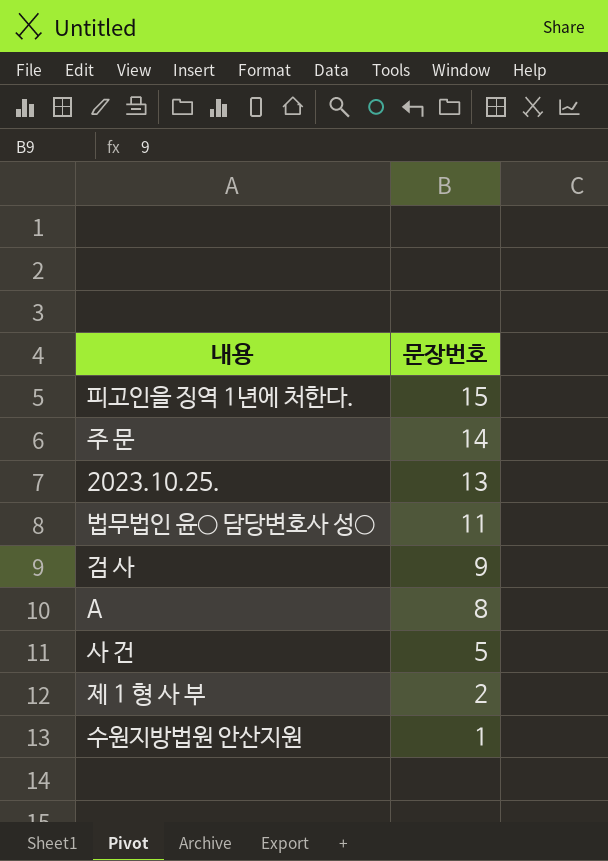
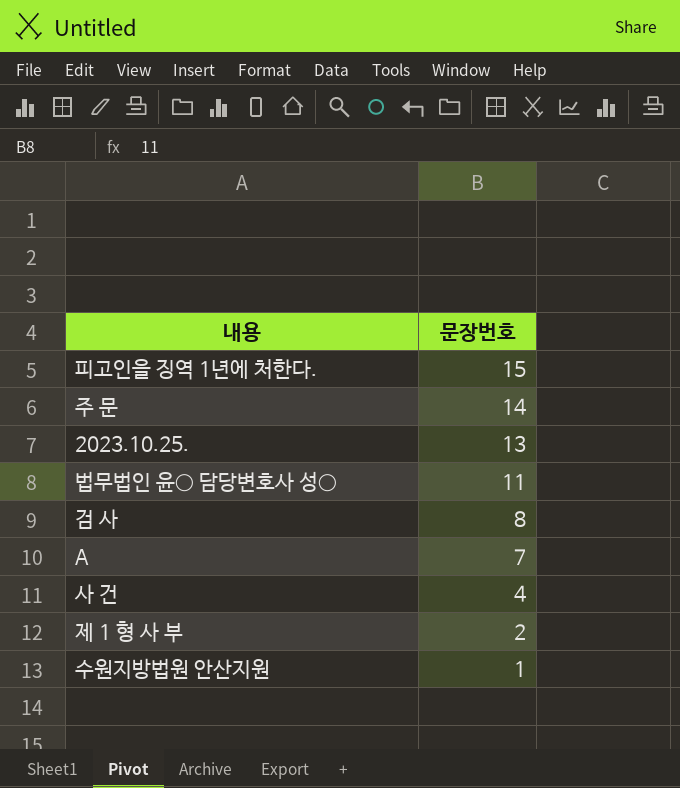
검 사 | 문장번호: 9 -> 8
A | 문장번호: 8 -> 7
사 건 | 문장번호: 5 -> 4

